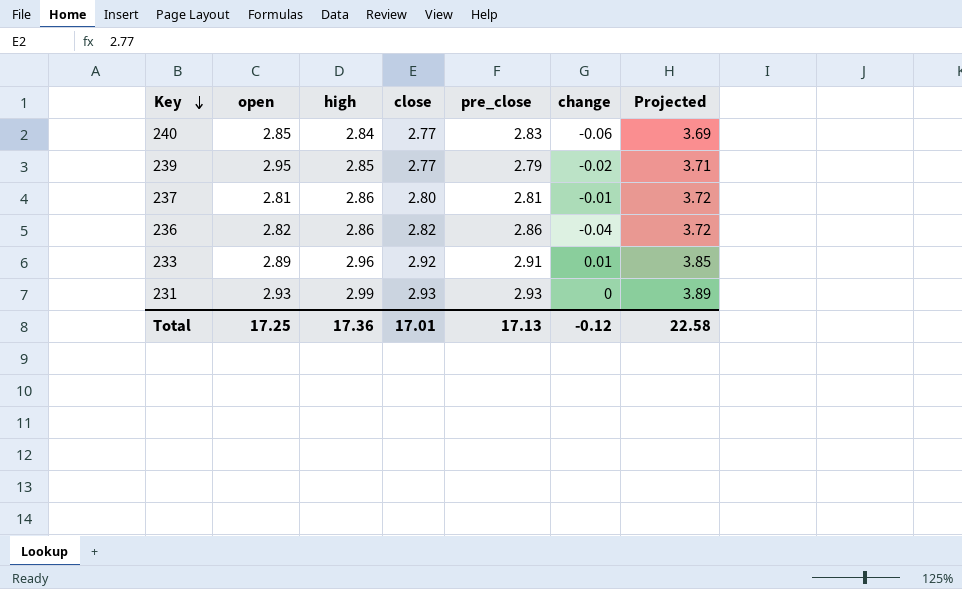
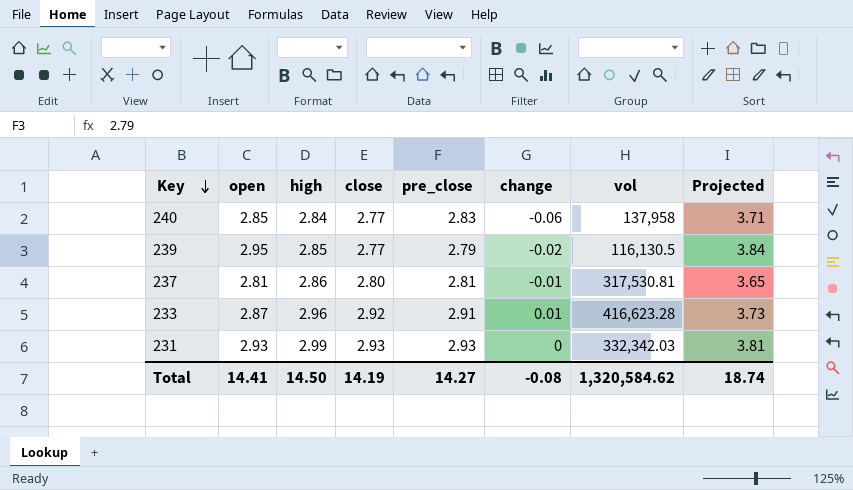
column vol | position: none -> 7
column Projected | formula: [high] * 1.3 -> [open] * 1.3
row 236: 2.82 | 2.86 | 2.82 | 2.86 | -0.04 | 3.72 -> none
233 | open: 2.89 -> 2.87
Total | open: 17.25 -> 14.41
Total | high: 17.36 -> 14.50
Total | close: 17.01 -> 14.19
Total | pre_close: 17.13 -> 14.27
Total | change: -0.12 -> -0.08
Total | Projected: 22.58 -> 18.74

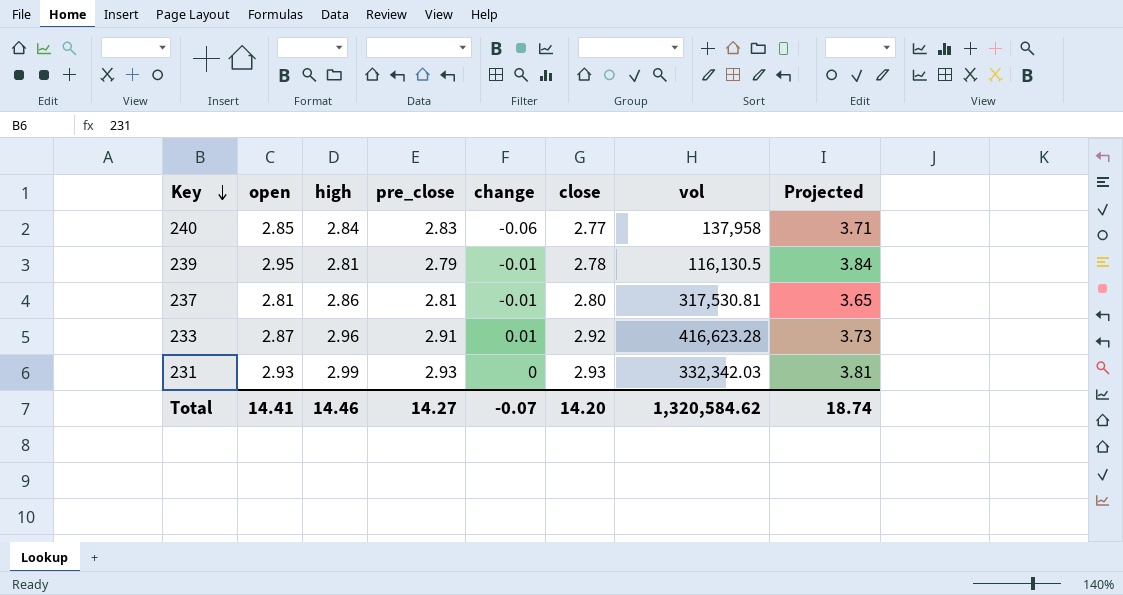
column close | position: 4 -> 6
239 | high: 2.85 -> 2.81
239 | change: -0.02 -> -0.01
239 | close: 2.77 -> 2.78
Total | high: 14.50 -> 14.46
Total | change: -0.08 -> -0.07
Total | close: 14.19 -> 14.20

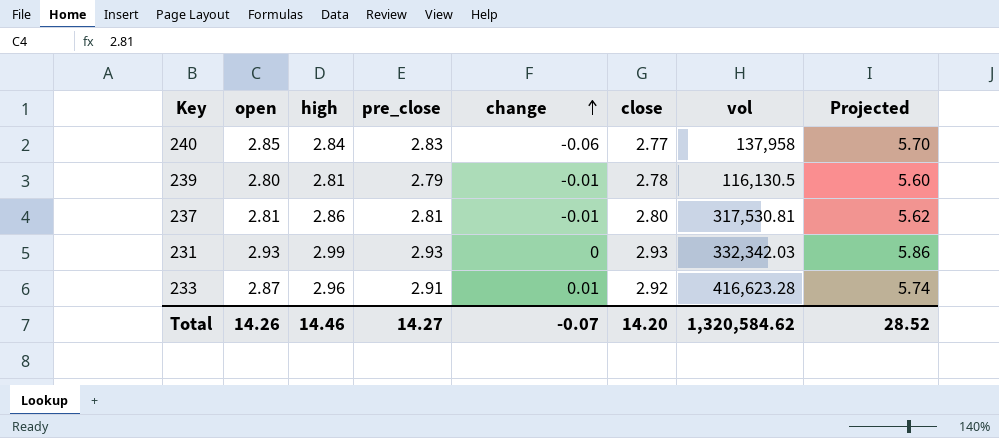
row order: Key descending -> change ascending
column Projected | formula: [open] * 1.3 -> [open] * 2
239 | open: 2.95 -> 2.80
Total | open: 14.41 -> 14.26
Total | Projected: 18.74 -> 28.52

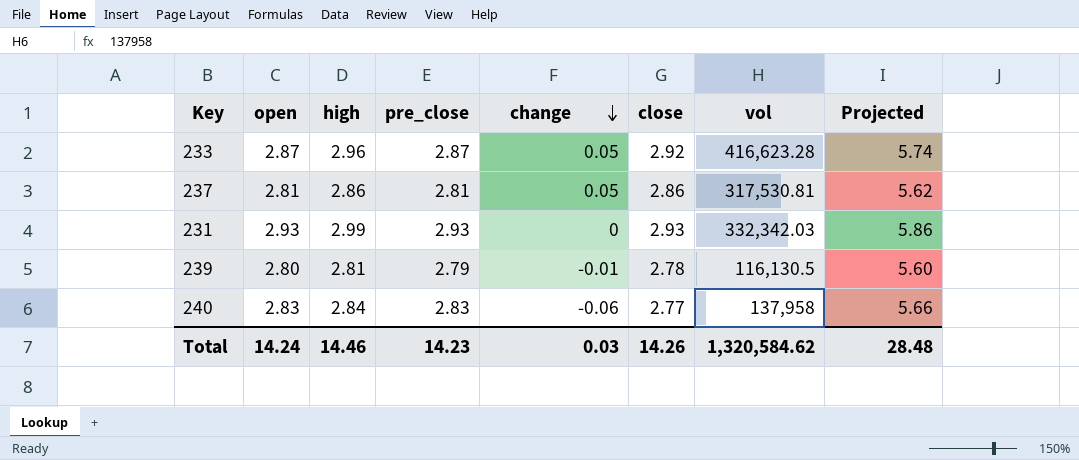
row order: change ascending -> change descending
233 | pre_close: 2.91 -> 2.87
233 | change: 0.01 -> 0.05
237 | change: -0.01 -> 0.05
237 | close: 2.80 -> 2.86
240 | open: 2.85 -> 2.83
240 | Projected: 5.70 -> 5.66
Total | open: 14.26 -> 14.24
Total | pre_close: 14.27 -> 14.23
Total | change: -0.07 -> 0.03
Total | close: 14.20 -> 14.26
Total | Projected: 28.52 -> 28.48

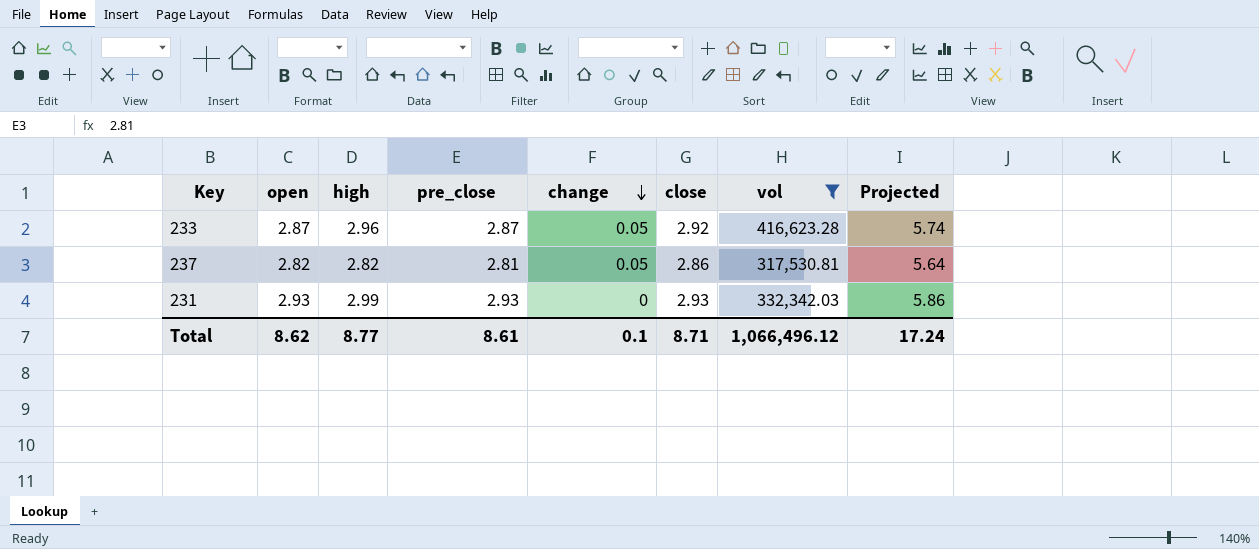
filter: none -> vol >= 317,530.81
237 | open: 2.81 -> 2.82
237 | high: 2.86 -> 2.82
237 | Projected: 5.62 -> 5.64
Total | open: 14.24 -> 8.62
Total | high: 14.46 -> 8.77
Total | pre_close: 14.23 -> 8.61
Total | change: 0.03 -> 0.1
Total | close: 14.26 -> 8.71
Total | vol: 1,320,584.62 -> 1,066,496.12
Total | Projected: 28.48 -> 17.24

